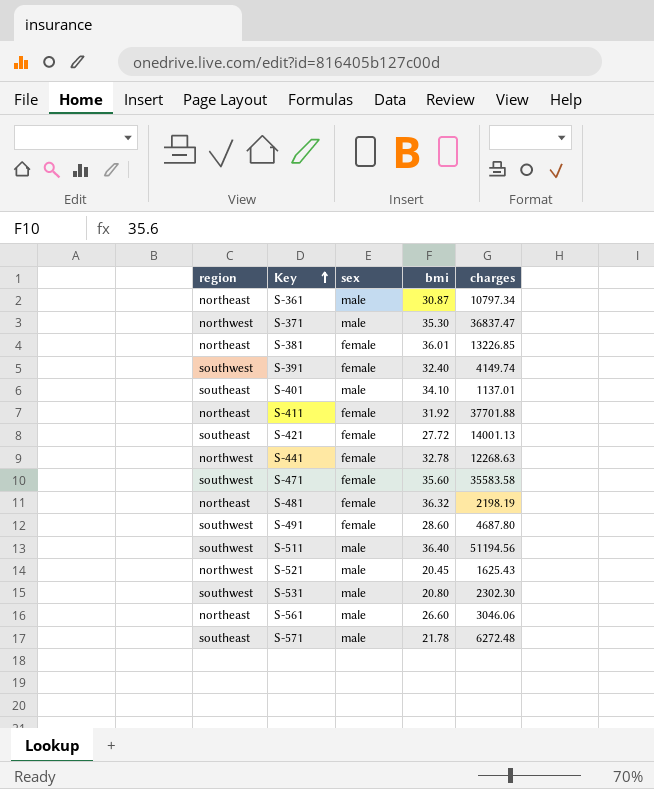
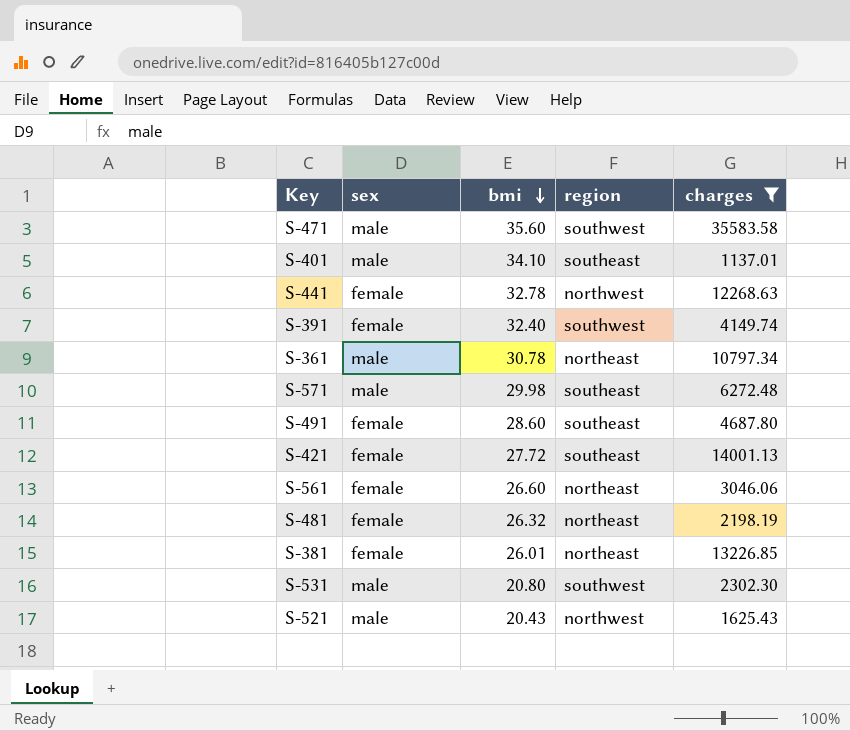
filter: none -> charges <= 35583.58
row order: Key ascending -> bmi descending
column region | position: 1 -> 4
S-471 | sex: female -> male
S-361 | bmi: 30.87 -> 30.78
S-571 | bmi: 21.78 -> 29.98
S-491 | region: southwest -> southeast
S-561 | sex: male -> female
S-481 | bmi: 36.32 -> 26.32
S-381 | bmi: 36.01 -> 26.01
S-521 | bmi: 20.45 -> 20.43

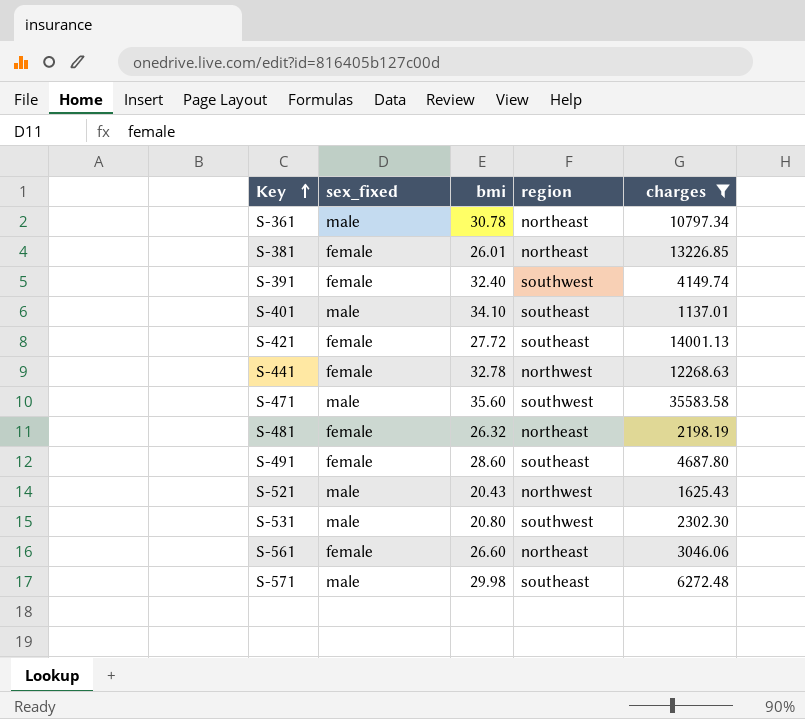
row order: bmi descending -> Key ascending
column name: sex -> sex_fixed

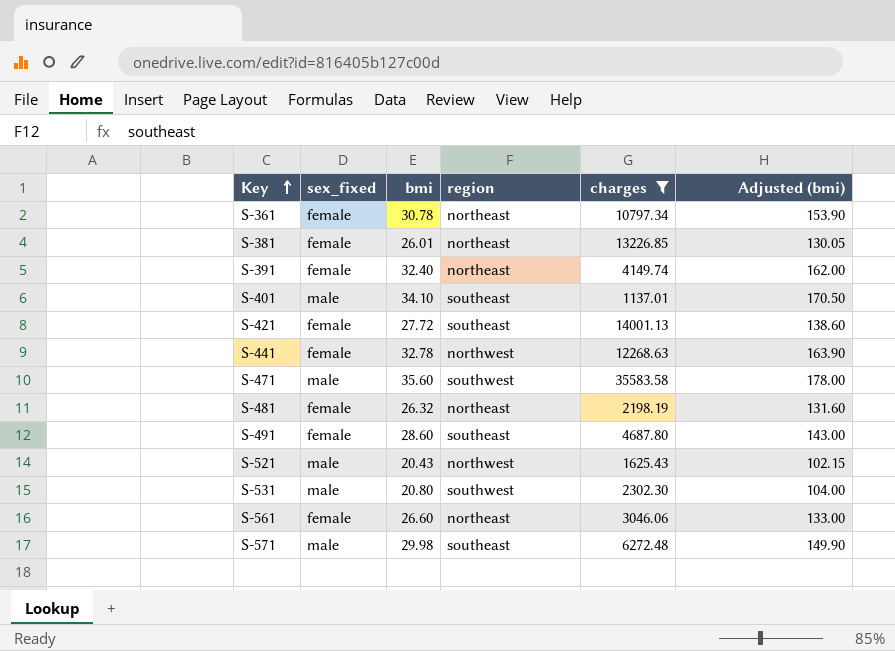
column Adjusted (bmi) | formula: none -> [bmi] * 5
S-361 | sex_fixed: male -> female
S-391 | region: southwest -> northeast

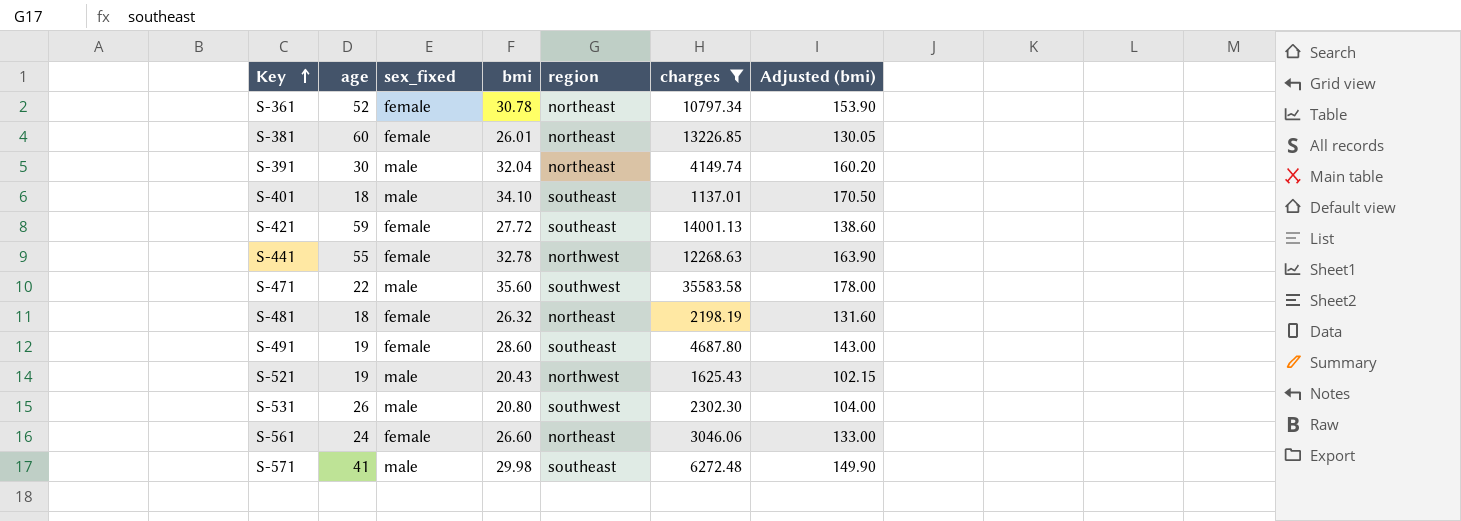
column age | position: none -> 2
S-391 | sex_fixed: female -> male
S-391 | bmi: 32.40 -> 32.04
S-391 | Adjusted (bmi): 162.00 -> 160.20

